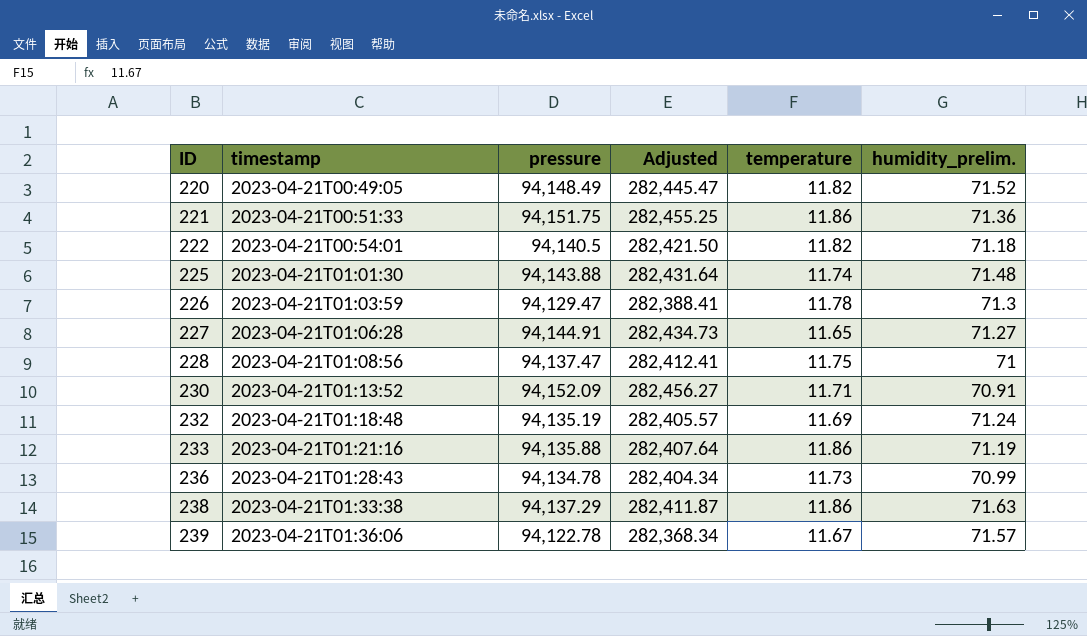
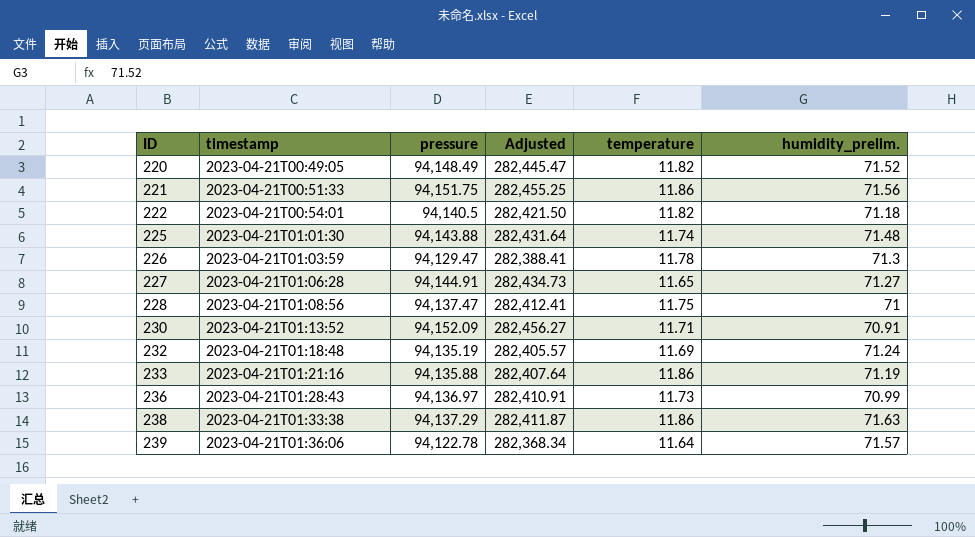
221 | humidity_prelim.: 71.36 -> 71.56
236 | pressure: 94,134.78 -> 94,136.97
236 | Adjusted: 282,404.34 -> 282,410.91
239 | temperature: 11.67 -> 11.64

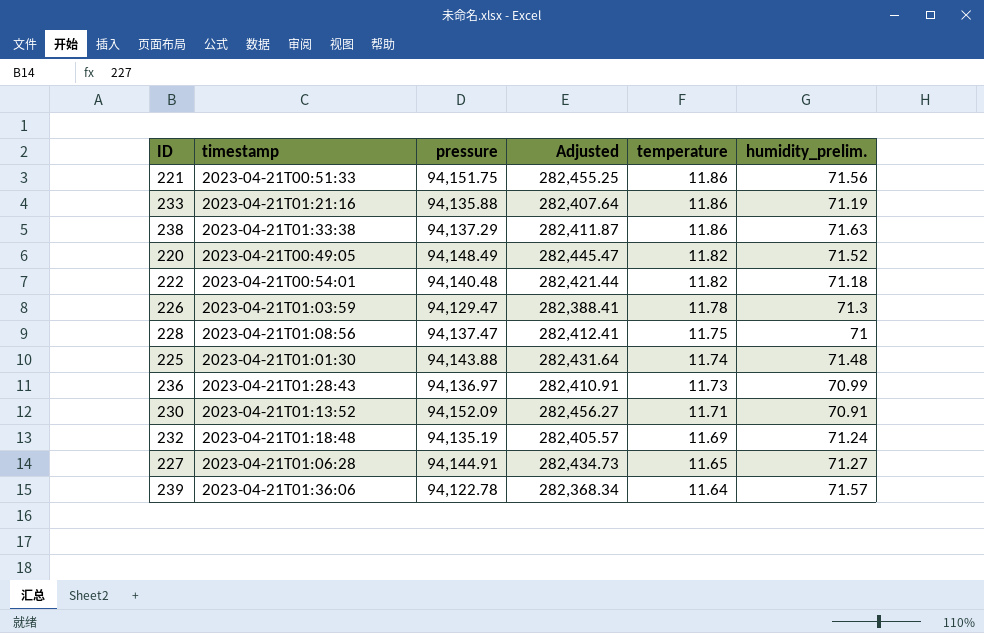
row order: ID ascending -> temperature descending
222 | pressure: 94,140.5 -> 94,140.48
222 | Adjusted: 282,421.50 -> 282,421.44

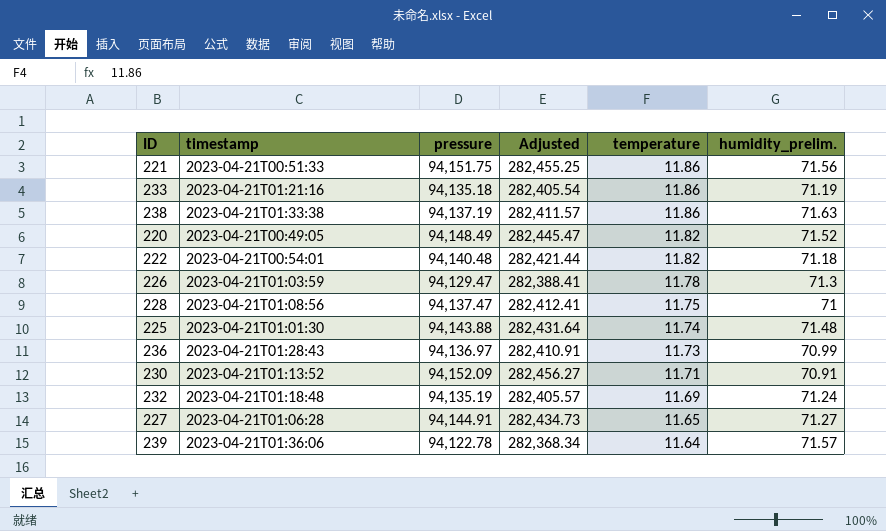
233 | pressure: 94,135.88 -> 94,135.18
233 | Adjusted: 282,407.64 -> 282,405.54
238 | pressure: 94,137.29 -> 94,137.19
238 | Adjusted: 282,411.87 -> 282,411.57

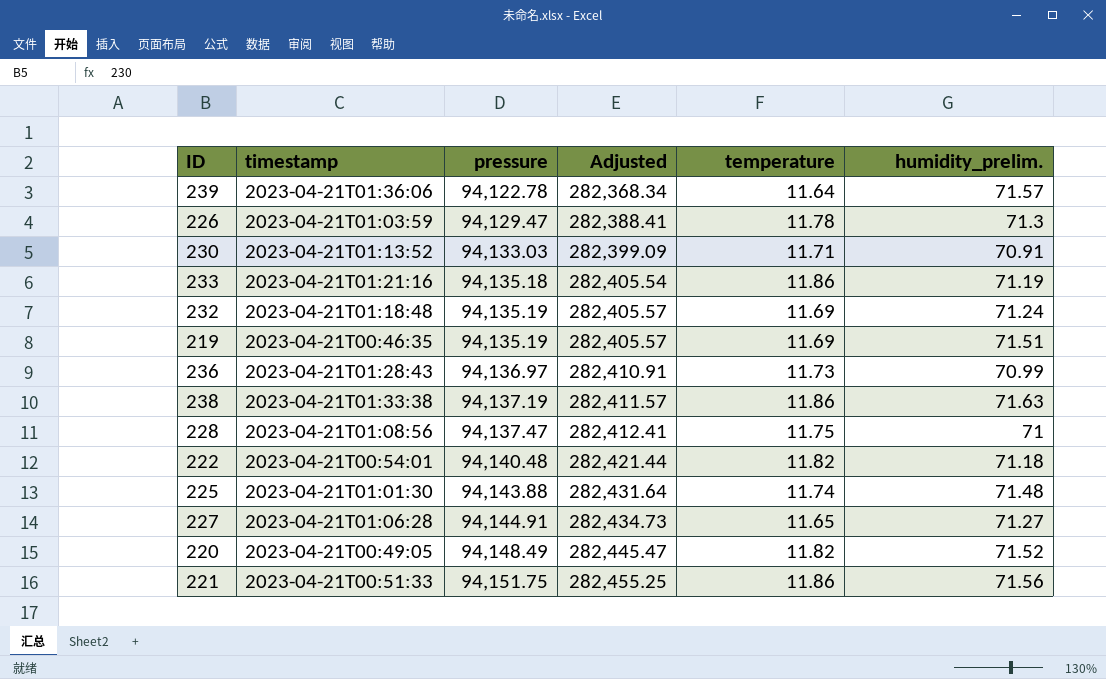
row order: temperature descending -> pressure ascending
230 | pressure: 94,152.09 -> 94,133.03
230 | Adjusted: 282,456.27 -> 282,399.09
row 219: none -> 2023-04-21T00:46:35 | 94,135.19 | 282,405.57 | 11.69 | 71.51

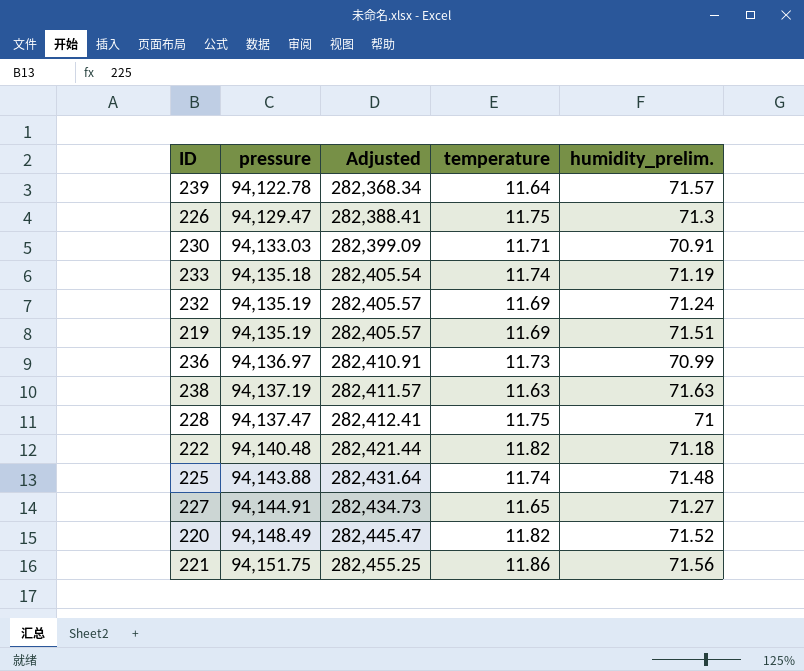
column timestamp | position: 2 -> none
226 | temperature: 11.78 -> 11.75
233 | temperature: 11.86 -> 11.74
238 | temperature: 11.86 -> 11.63

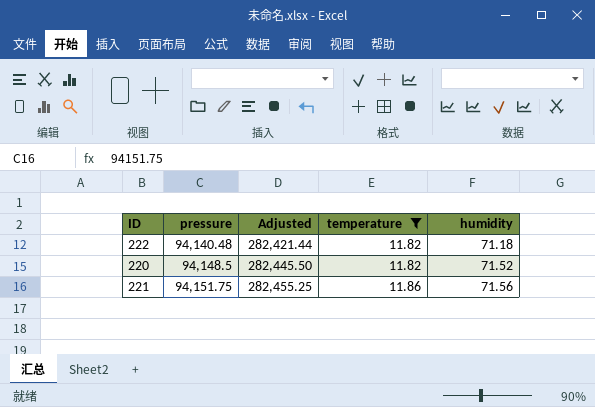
filter: none -> temperature >= 11.82
column name: humidity_prelim. -> humidity
220 | pressure: 94,148.49 -> 94,148.5
220 | Adjusted: 282,445.47 -> 282,445.50

